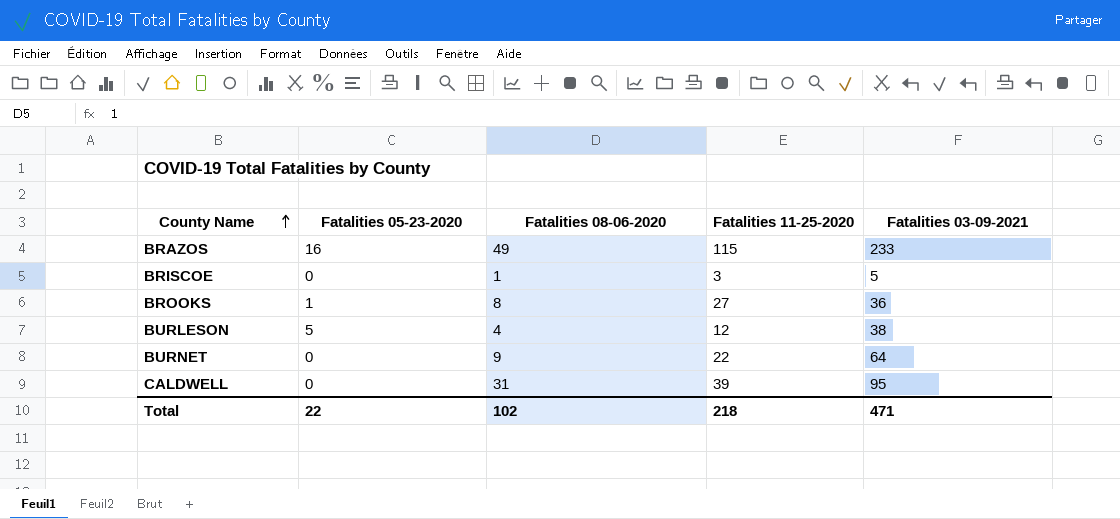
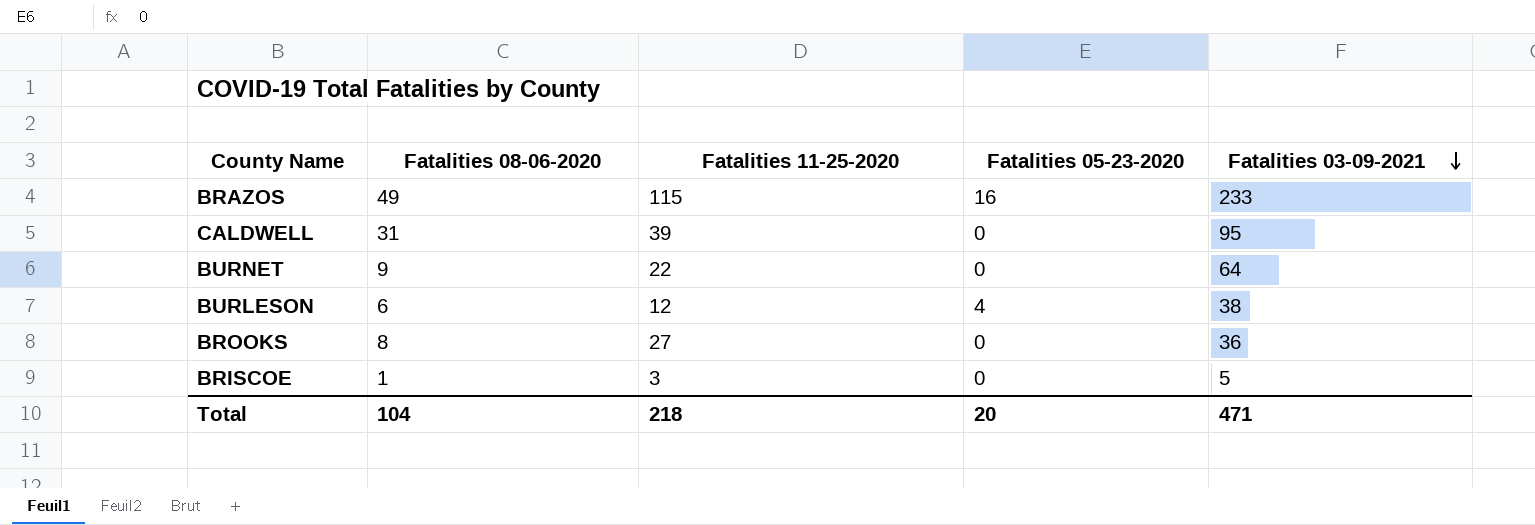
row order: County Name ascending -> Fatalities 03-09-2021 descending
column Fatalities 05-23-2020 | position: 2 -> 4
BURLESON | Fatalities 08-06-2020: 4 -> 6
BURLESON | Fatalities 05-23-2020: 5 -> 4
BROOKS | Fatalities 05-23-2020: 1 -> 0
Total | Fatalities 08-06-2020: 102 -> 104
Total | Fatalities 05-23-2020: 22 -> 20

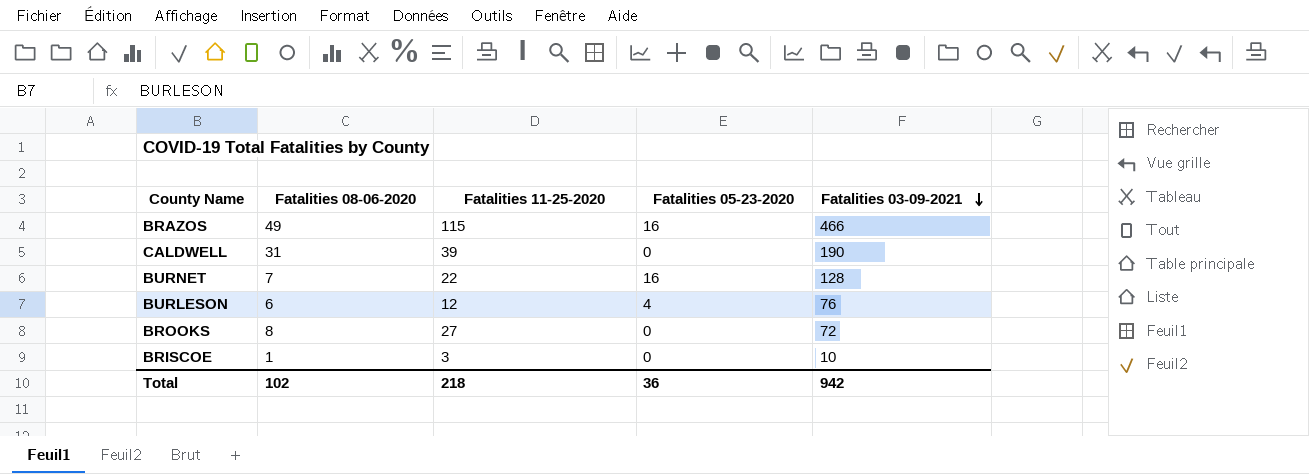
BRAZOS | Fatalities 03-09-2021: 233 -> 466
CALDWELL | Fatalities 03-09-2021: 95 -> 190
BURNET | Fatalities 08-06-2020: 9 -> 7
BURNET | Fatalities 05-23-2020: 0 -> 16
BURNET | Fatalities 03-09-2021: 64 -> 128
BURLESON | Fatalities 03-09-2021: 38 -> 76
BROOKS | Fatalities 03-09-2021: 36 -> 72
BRISCOE | Fatalities 03-09-2021: 5 -> 10
Total | Fatalities 08-06-2020: 104 -> 102
Total | Fatalities 05-23-2020: 20 -> 36
Total | Fatalities 03-09-2021: 471 -> 942

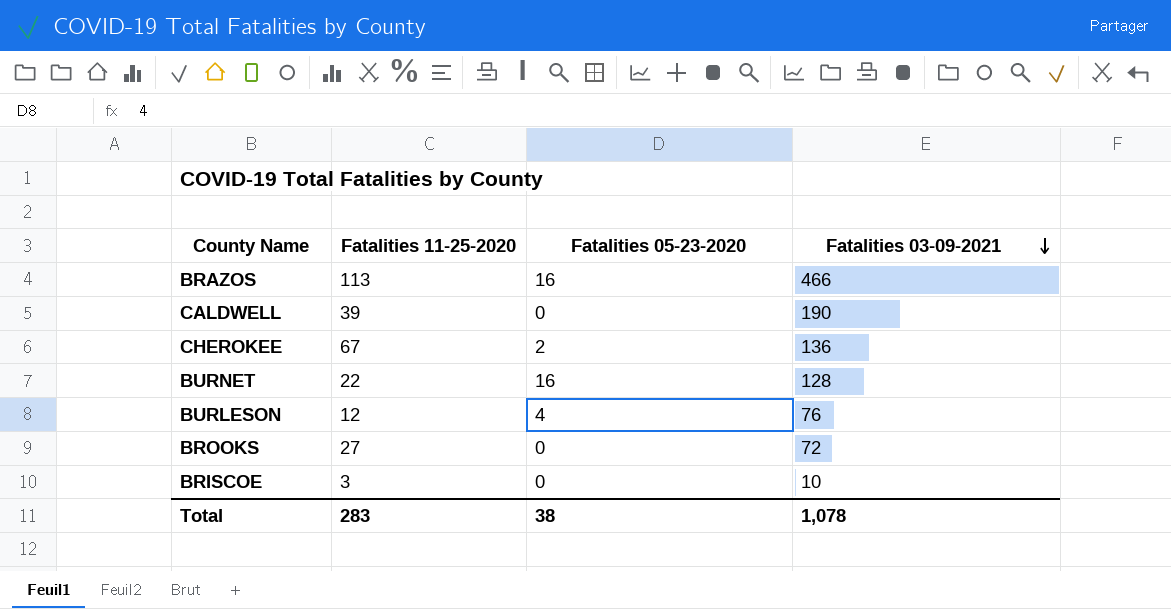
column Fatalities 08-06-2020 | position: 2 -> none
BRAZOS | Fatalities 11-25-2020: 115 -> 113
row CHEROKEE: none -> 67 | 2 | 136
Total | Fatalities 11-25-2020: 218 -> 283
Total | Fatalities 05-23-2020: 36 -> 38
Total | Fatalities 03-09-2021: 942 -> 1,078

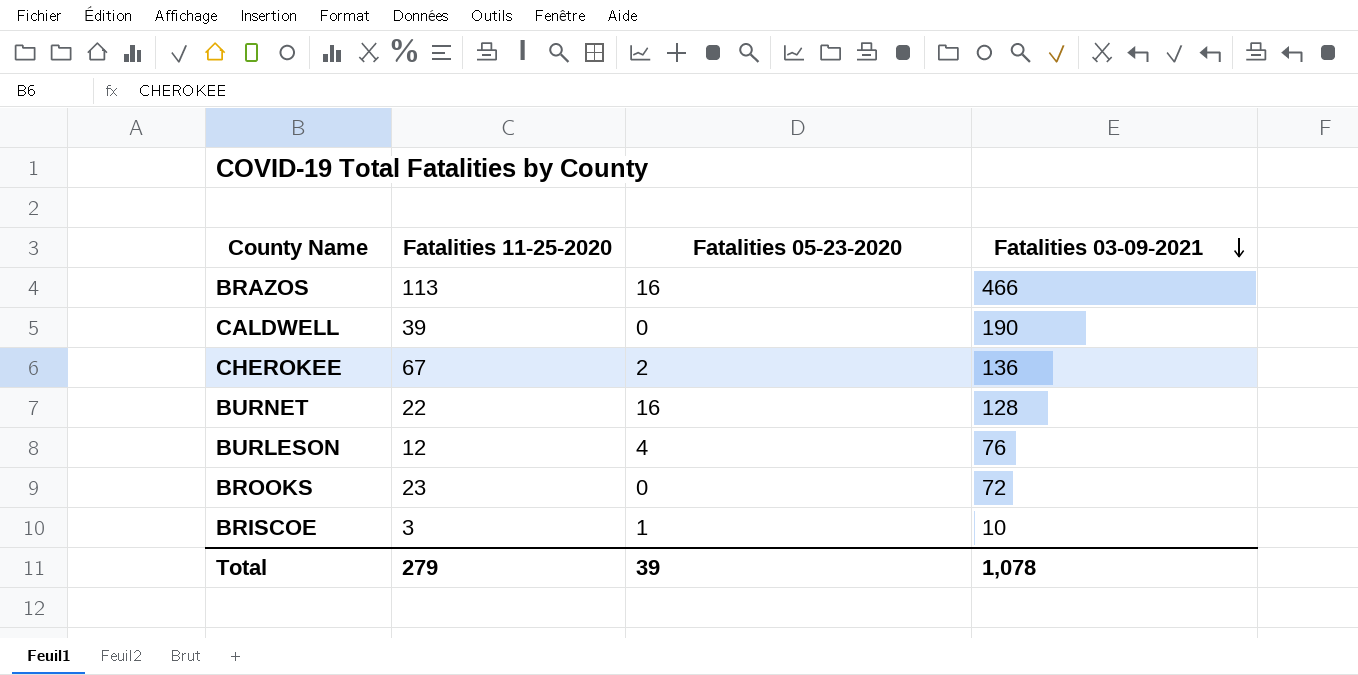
BROOKS | Fatalities 11-25-2020: 27 -> 23
BRISCOE | Fatalities 05-23-2020: 0 -> 1
Total | Fatalities 11-25-2020: 283 -> 279
Total | Fatalities 05-23-2020: 38 -> 39

